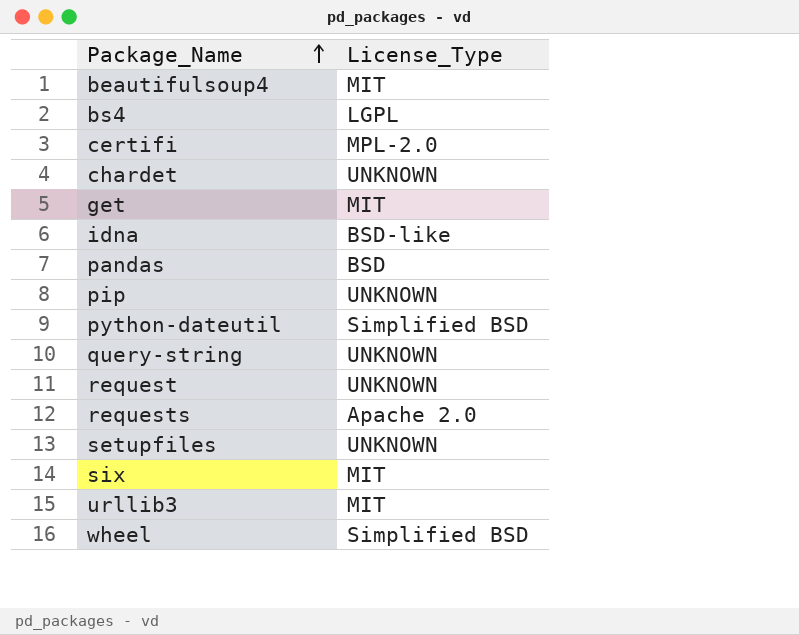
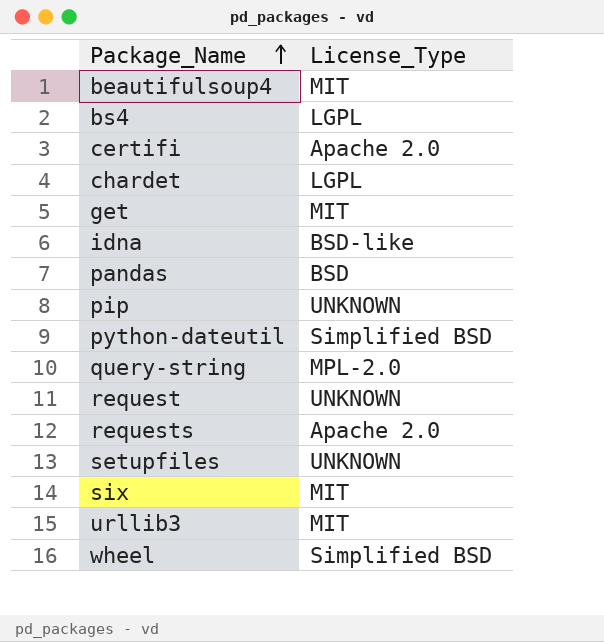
certifi | License_Type: MPL-2.0 -> Apache 2.0
chardet | License_Type: UNKNOWN -> LGPL
query-string | License_Type: UNKNOWN -> MPL-2.0

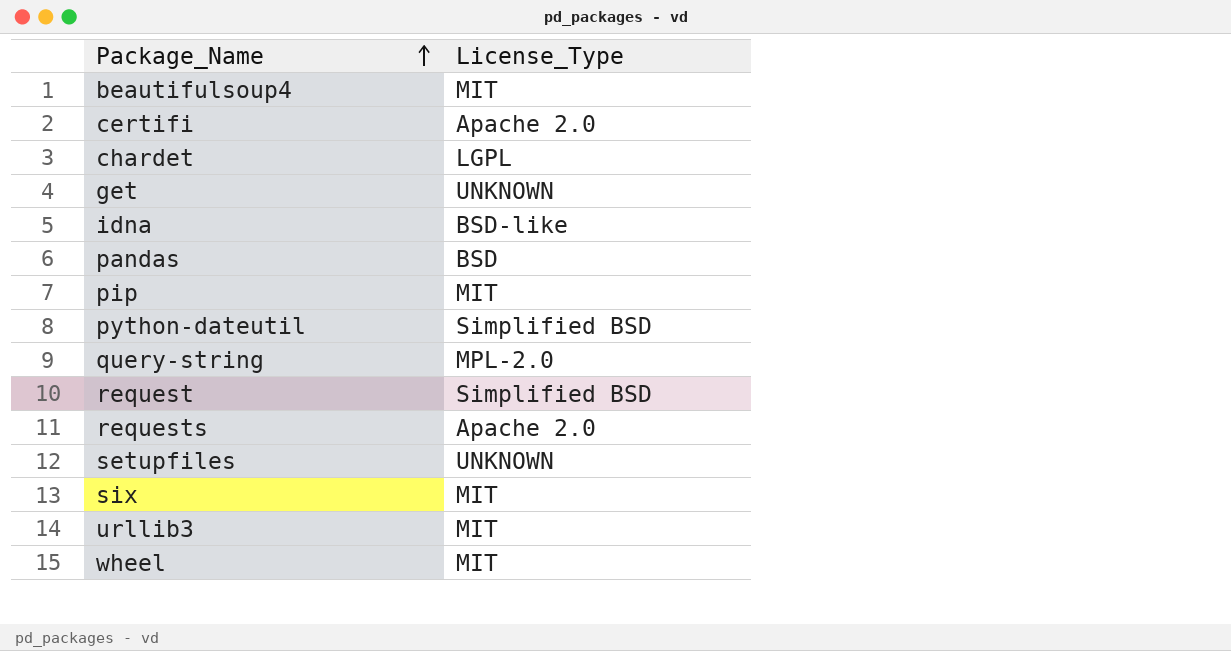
row bs4: LGPL -> none
get | License_Type: MIT -> UNKNOWN
pip | License_Type: UNKNOWN -> MIT
request | License_Type: UNKNOWN -> Simplified BSD
wheel | License_Type: Simplified BSD -> MIT

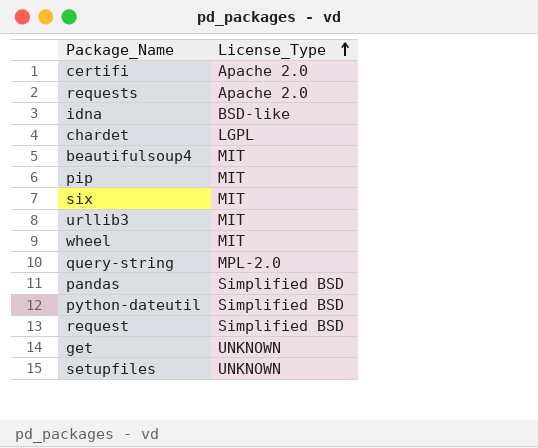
row order: Package_Name ascending -> License_Type ascending
pandas | License_Type: BSD -> Simplified BSD

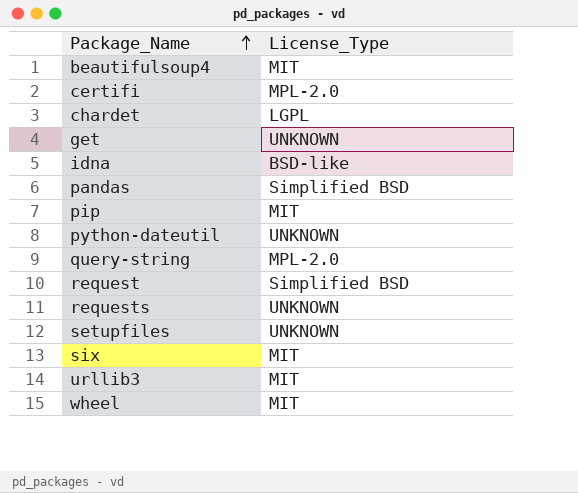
row order: License_Type ascending -> Package_Name ascending
certifi | License_Type: Apache 2.0 -> MPL-2.0
python-dateutil | License_Type: Simplified BSD -> UNKNOWN
requests | License_Type: Apache 2.0 -> UNKNOWN

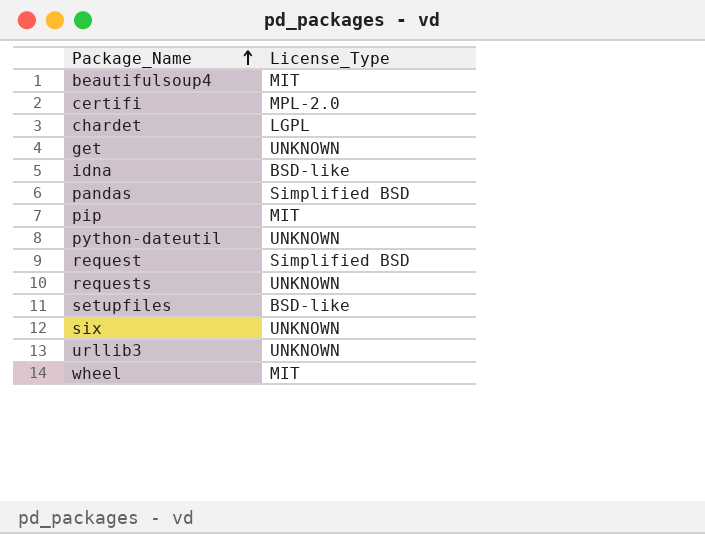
row query-string: MPL-2.0 -> none
setupfiles | License_Type: UNKNOWN -> BSD-like
six | License_Type: MIT -> UNKNOWN
urllib3 | License_Type: MIT -> UNKNOWN

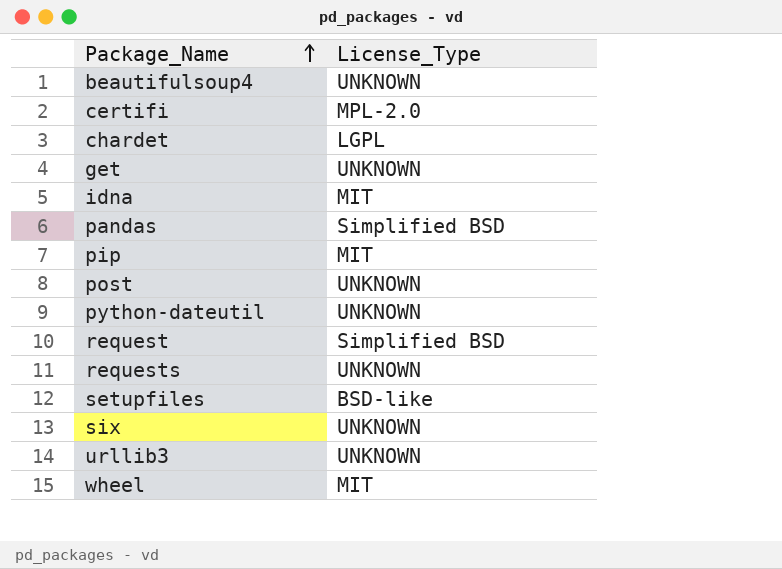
beautifulsoup4 | License_Type: MIT -> UNKNOWN
idna | License_Type: BSD-like -> MIT
row post: none -> UNKNOWN

